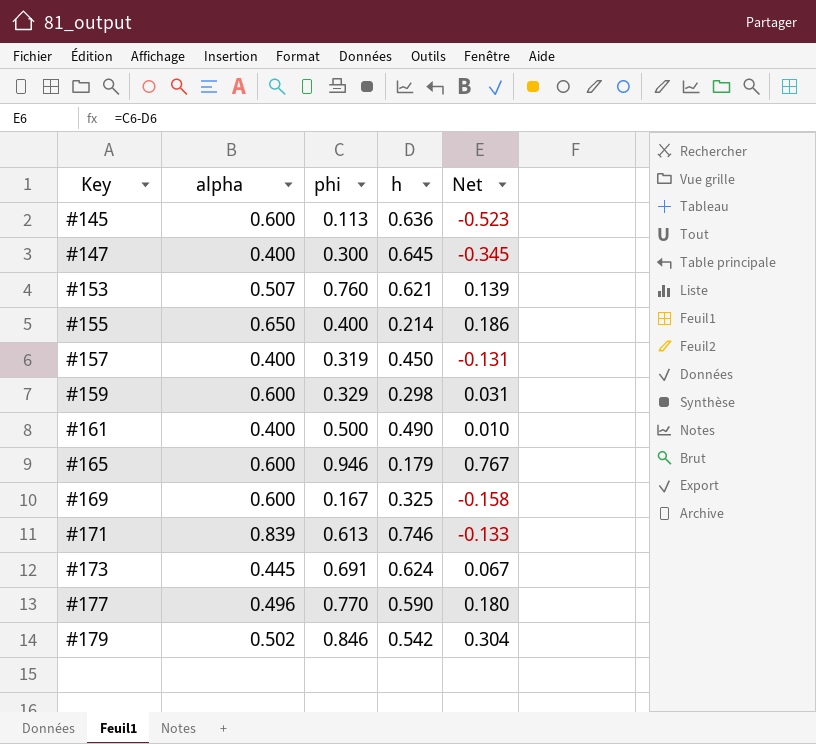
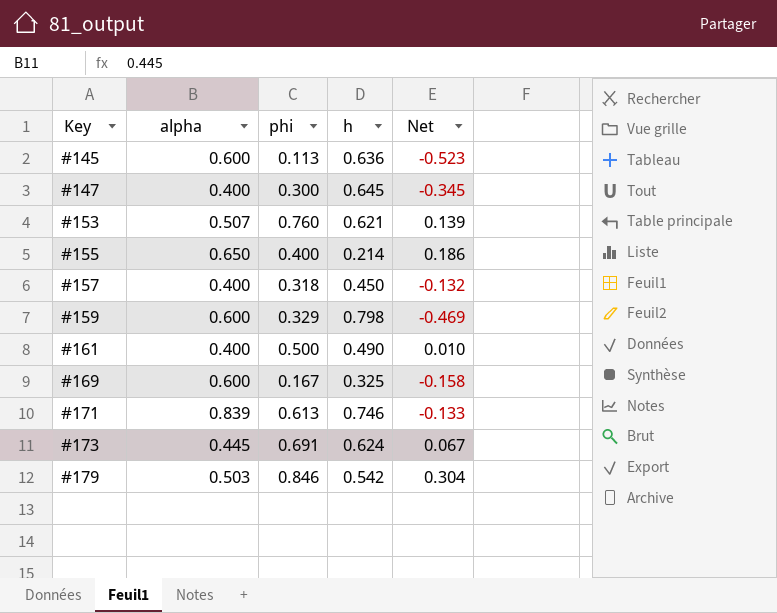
row #165: 0.600 | 0.946 | 0.179 | 0.767 -> none
row #177: 0.496 | 0.770 | 0.590 | 0.180 -> none
#157 | phi: 0.319 -> 0.318
#157 | Net: -0.131 -> -0.132
#159 | h: 0.298 -> 0.798
#159 | Net: 0.031 -> -0.469
#179 | alpha: 0.502 -> 0.503

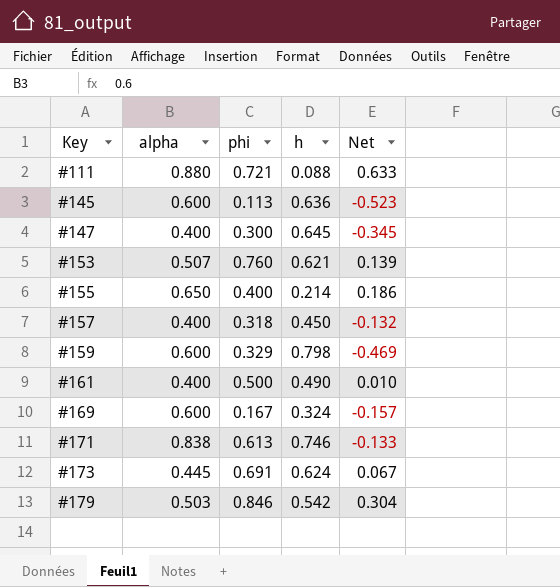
row #111: none -> 0.880 | 0.721 | 0.088 | 0.633
#169 | h: 0.325 -> 0.324
#169 | Net: -0.158 -> -0.157
#171 | alpha: 0.839 -> 0.838

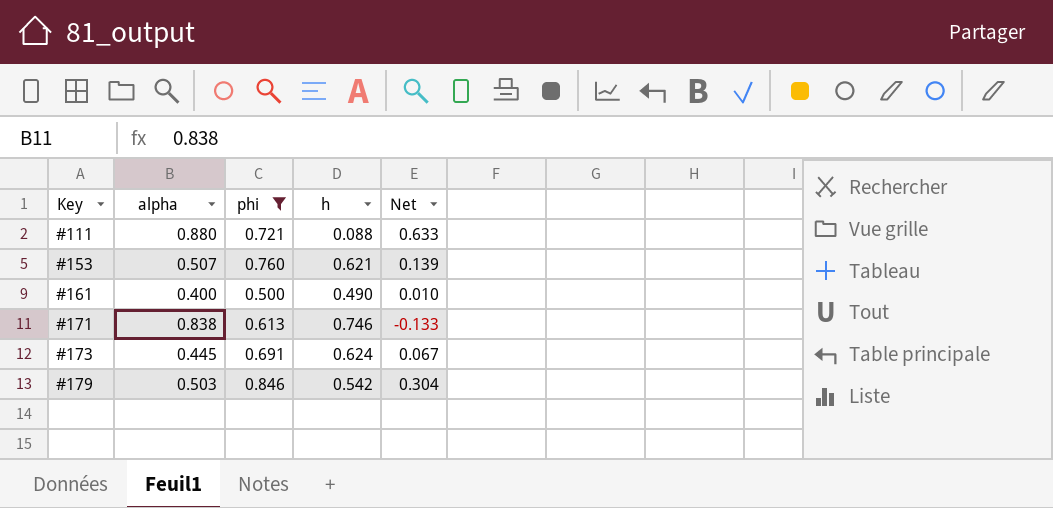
filter: none -> phi >= 0.500

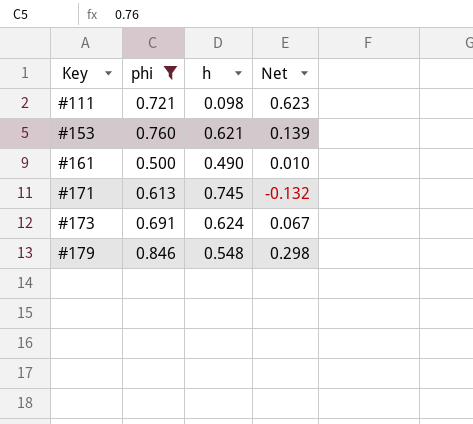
column alpha | position: 2 -> none
#111 | h: 0.088 -> 0.098
#111 | Net: 0.633 -> 0.623
#171 | h: 0.746 -> 0.745
#171 | Net: -0.133 -> -0.132
#179 | h: 0.542 -> 0.548
#179 | Net: 0.304 -> 0.298

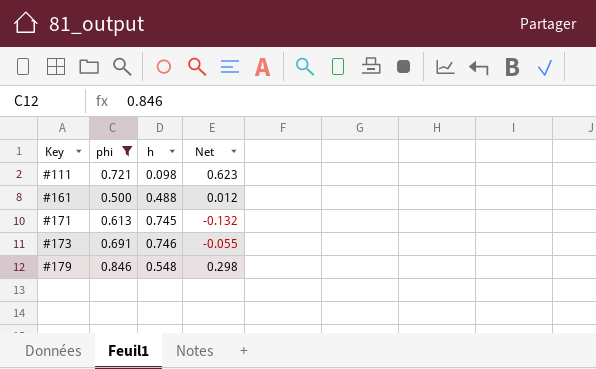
row #153: 0.760 | 0.621 | 0.139 -> none
#161 | h: 0.490 -> 0.488
#161 | Net: 0.010 -> 0.012
#173 | h: 0.624 -> 0.746
#173 | Net: 0.067 -> -0.055

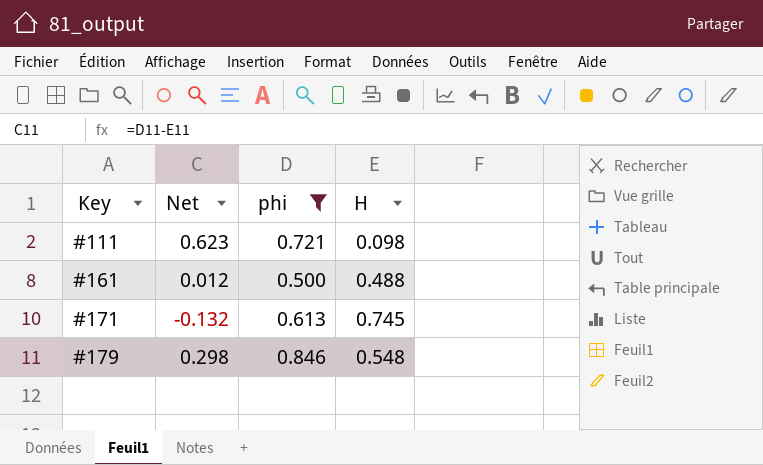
column Net | position: 4 -> 2
column name: h -> H
row #173: 0.691 | 0.746 | -0.055 -> none

